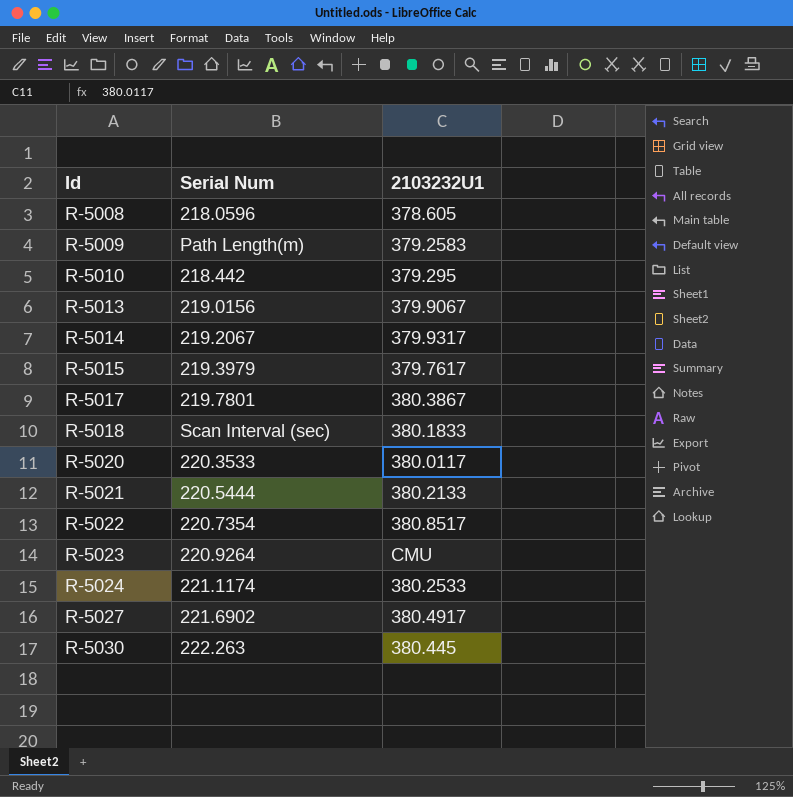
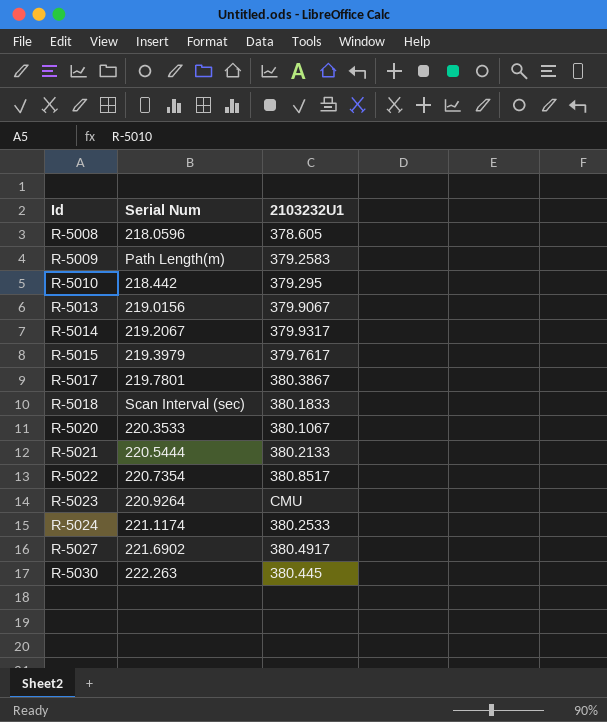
R-5020 | 2103232U1: 380.0117 -> 380.1067

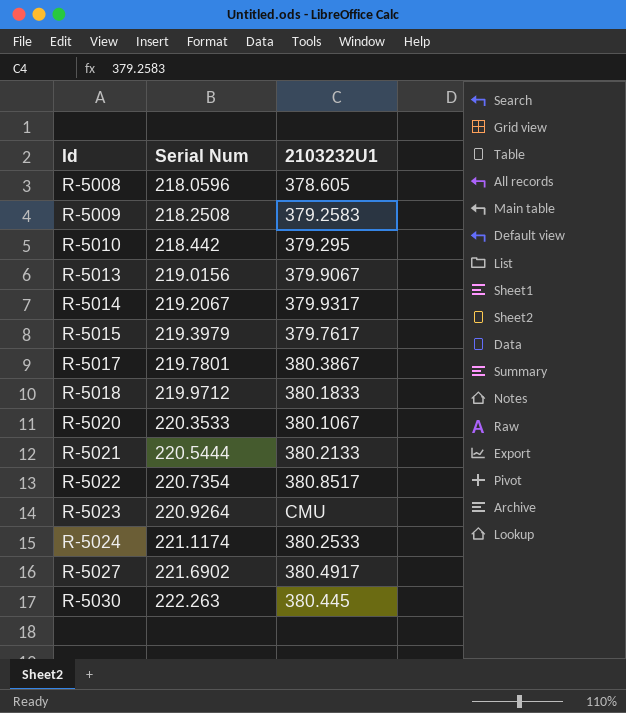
R-5009 | Serial Num: Path Length(m) -> 218.2508
R-5018 | Serial Num: Scan Interval (sec) -> 219.9712

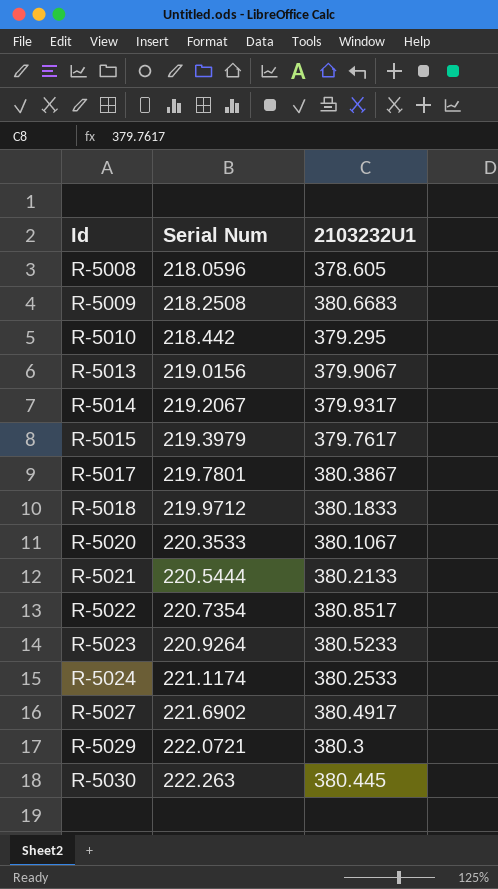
R-5009 | 2103232U1: 379.2583 -> 380.6683
R-5023 | 2103232U1: CMU -> 380.5233
row R-5029: none -> 222.0721 | 380.3

